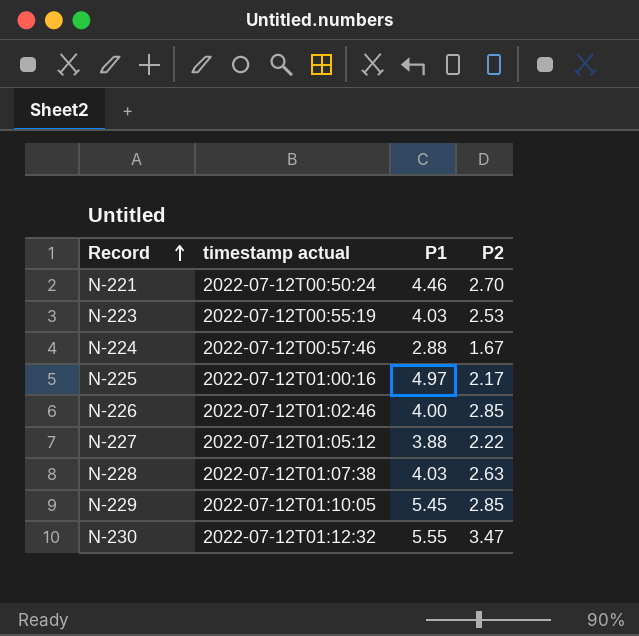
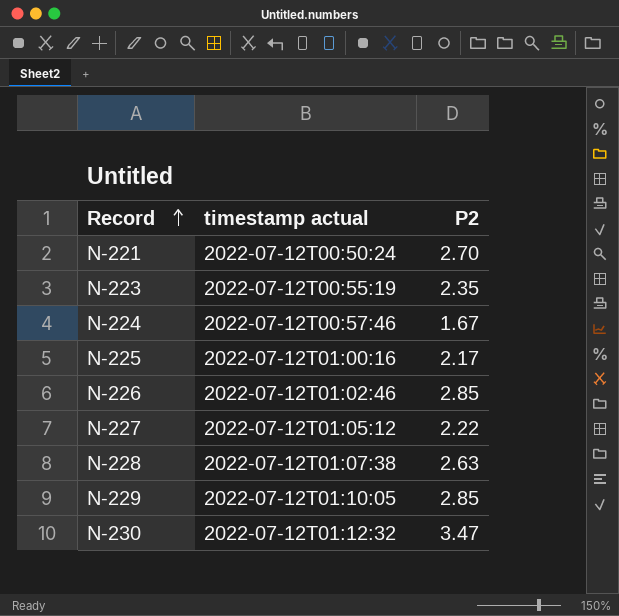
column P1 | position: 3 -> none
N-223 | P2: 2.53 -> 2.35

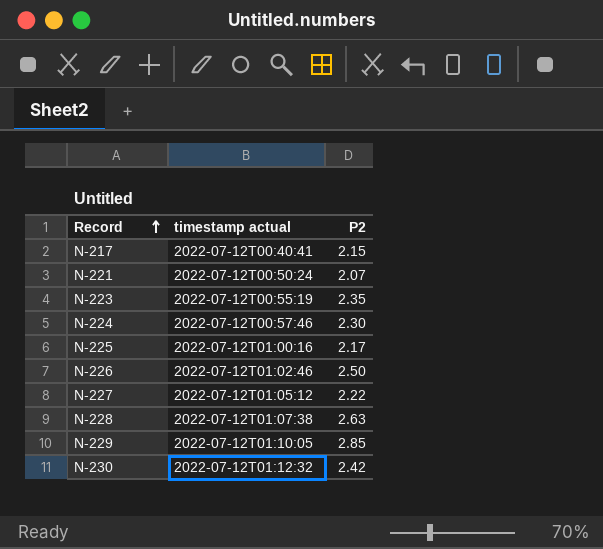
row N-217: none -> 2022-07-12T00:40:41 | 2.15
N-221 | P2: 2.70 -> 2.07
N-224 | P2: 1.67 -> 2.30
N-226 | P2: 2.85 -> 2.50
N-230 | P2: 3.47 -> 2.42

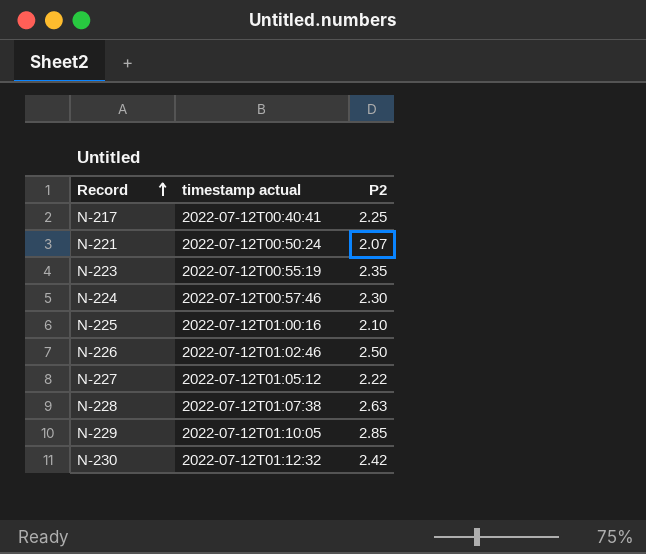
N-217 | P2: 2.15 -> 2.25
N-225 | P2: 2.17 -> 2.10

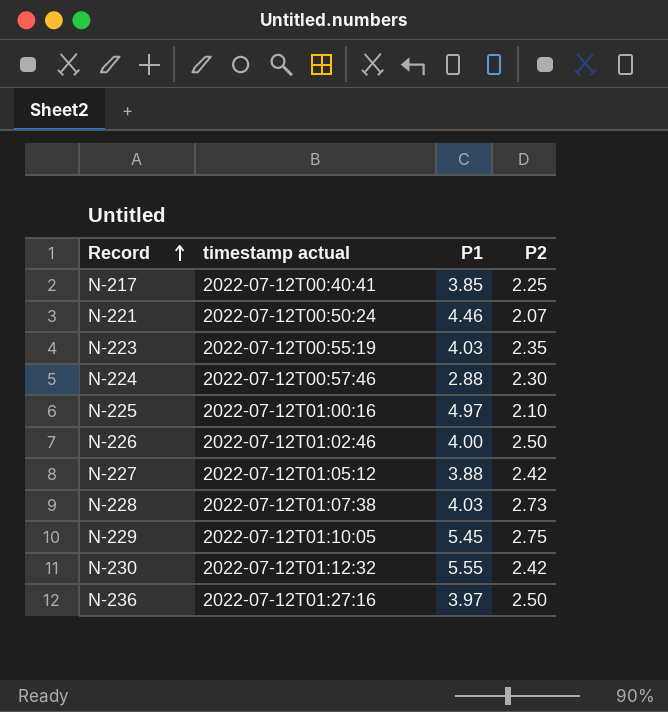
column P1 | position: none -> 3
N-227 | P2: 2.22 -> 2.42
N-228 | P2: 2.63 -> 2.73
N-229 | P2: 2.85 -> 2.75
row N-236: none -> 2022-07-12T01:27:16 | 3.97 | 2.50

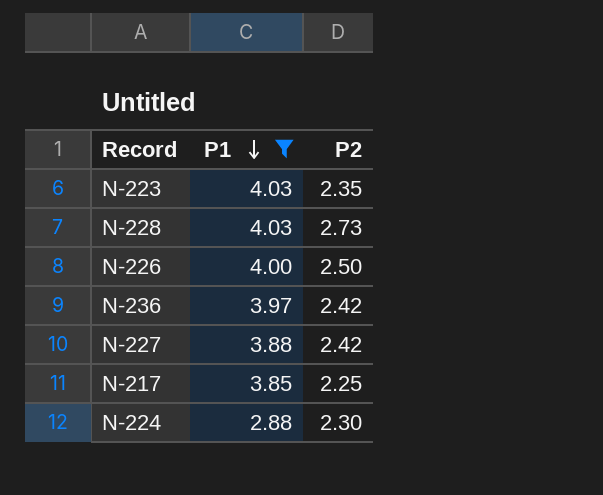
filter: none -> P1 <= 4.03
row order: Record ascending -> P1 descending
column timestamp actual | position: 2 -> none
N-236 | P2: 2.50 -> 2.42

